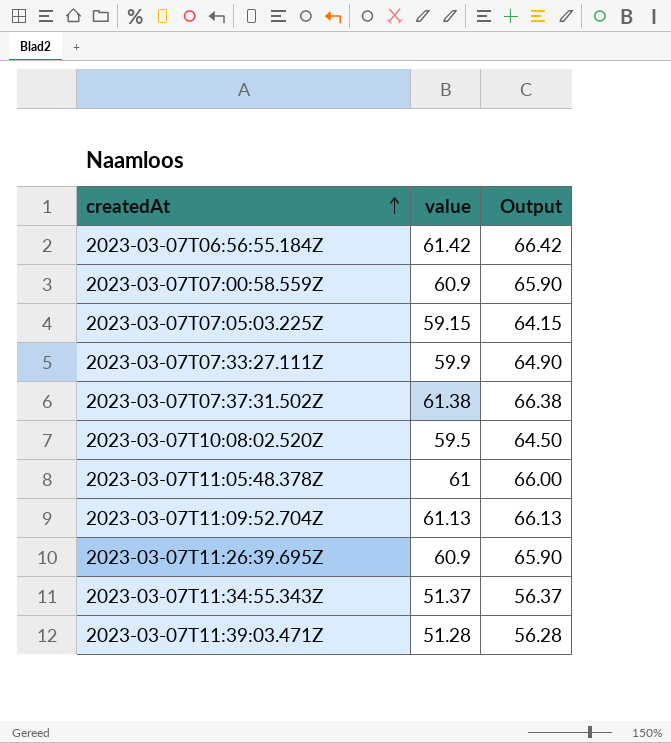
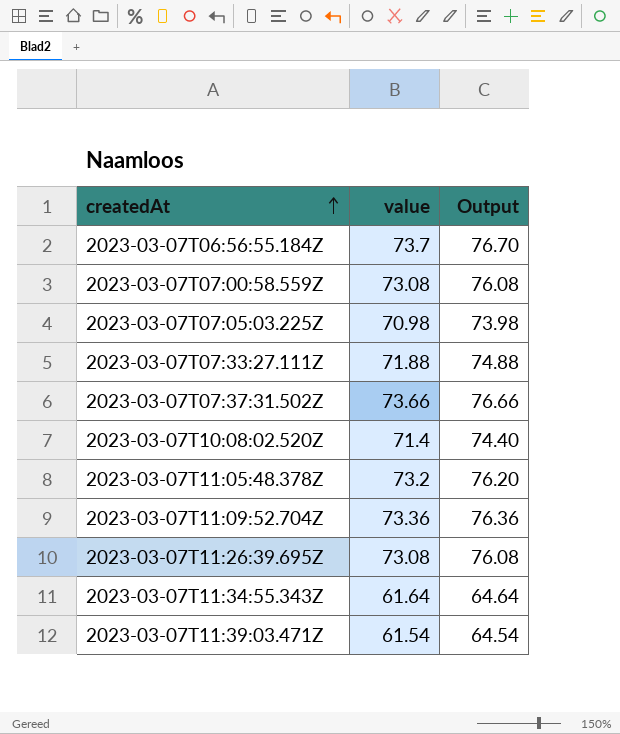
column Output | formula: [value] + 5 -> [value] + 3
2023-03-07T06:56:55.184Z | value: 61.42 -> 73.7
2023-03-07T07:00:58.559Z | value: 60.9 -> 73.08
2023-03-07T07:05:03.225Z | value: 59.15 -> 70.98
2023-03-07T07:33:27.111Z | value: 59.9 -> 71.88
2023-03-07T07:37:31.502Z | value: 61.38 -> 73.66
2023-03-07T10:08:02.520Z | value: 59.5 -> 71.4
2023-03-07T11:05:48.378Z | value: 61 -> 73.2
2023-03-07T11:09:52.704Z | value: 61.13 -> 73.36
2023-03-07T11:26:39.695Z | value: 60.9 -> 73.08
2023-03-07T11:34:55.343Z | value: 51.37 -> 61.64
2023-03-07T11:39:03.471Z | value: 51.28 -> 61.54

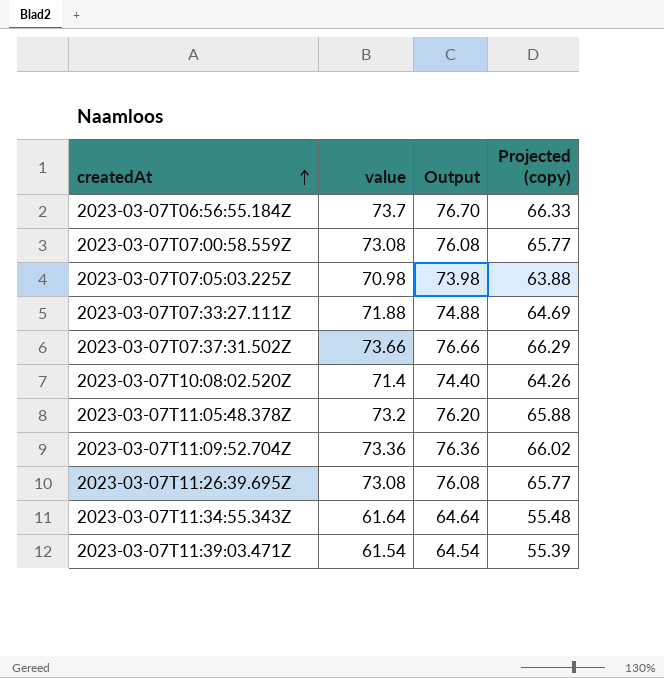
column Projected (copy) | formula: none -> [value] * 0.9

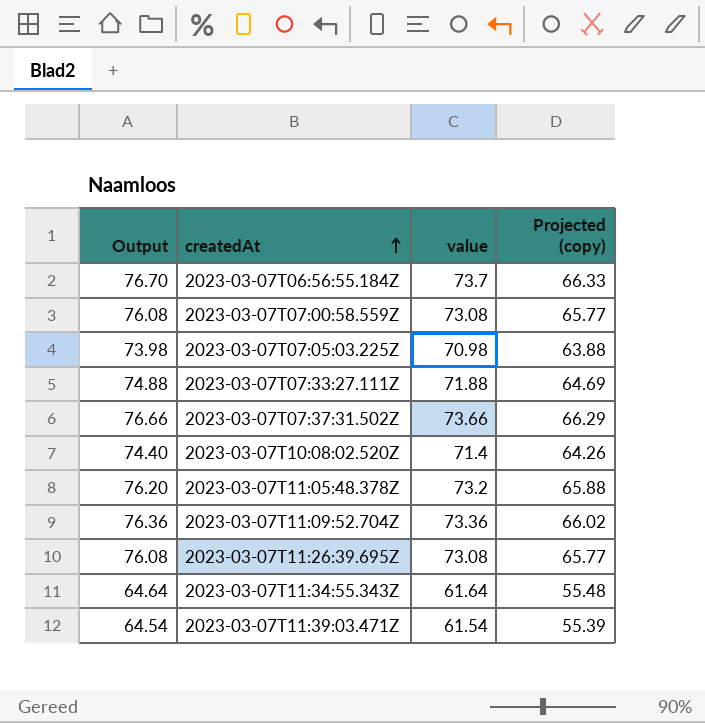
column Output | position: 3 -> 1

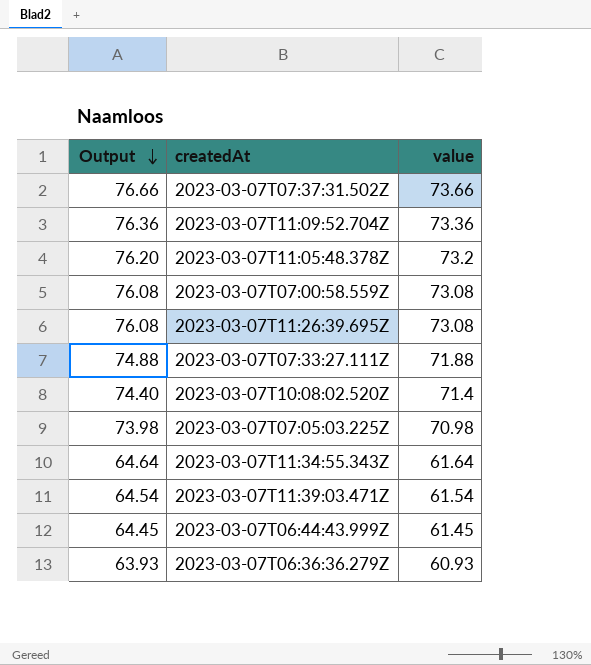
row order: createdAt ascending -> Output descending
column Projected (copy) | formula: [value] * 0.9 -> none
row 2023-03-07T06:56:55.184Z: 76.70 | 73.7 | 66.33 -> none
row 2023-03-07T06:44:43.999Z: none -> 64.45 | 61.45
row 2023-03-07T06:36:36.279Z: none -> 63.93 | 60.93

